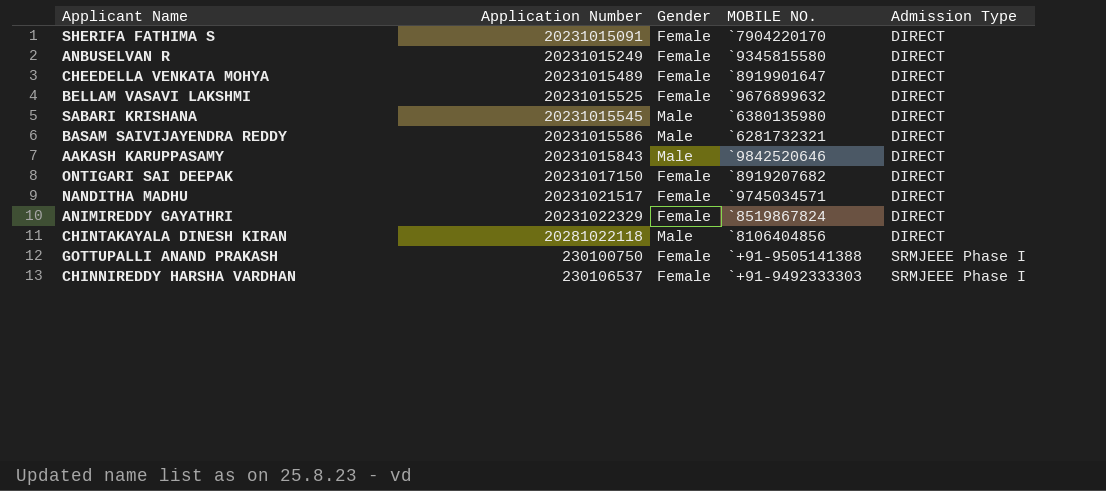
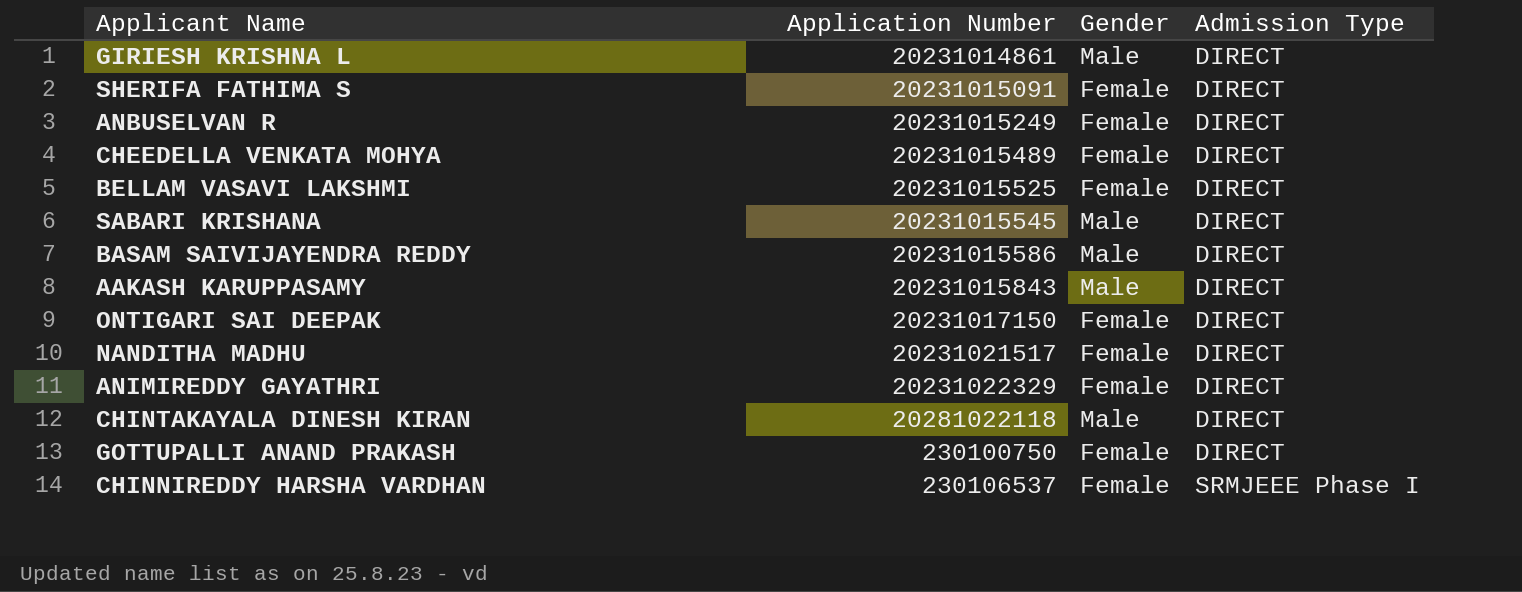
column MOBILE NO. | position: 4 -> none
row GIRIESH KRISHNA L: none -> 20231014861 | Male | DIRECT
GOTTUPALLI ANAND PRAKASH | Admission Type: SRMJEEE Phase I -> DIRECT

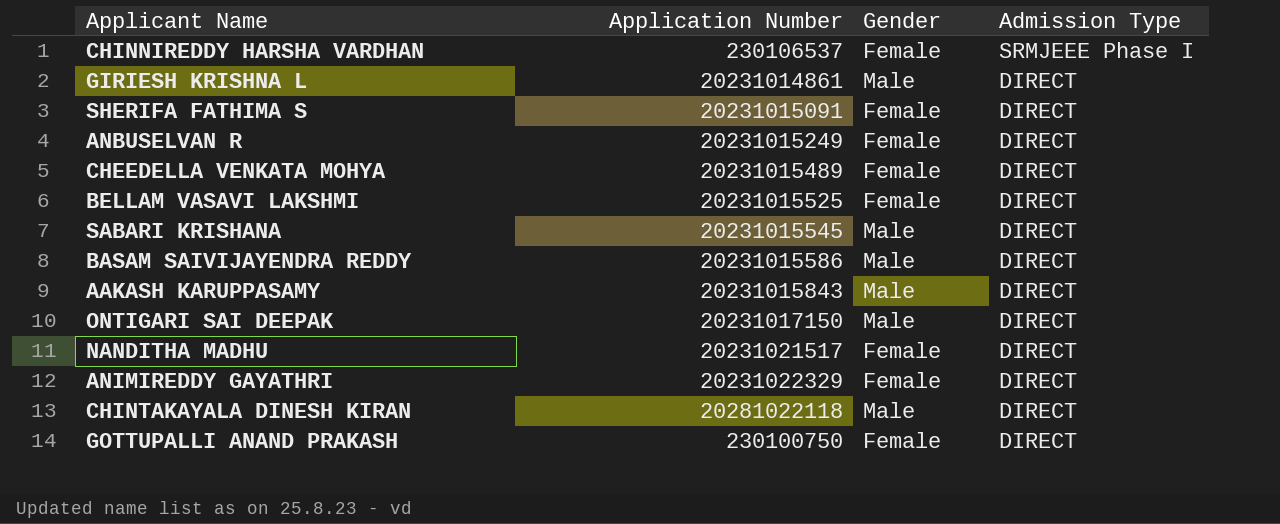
row order: Admission Type ascending -> Admission Type descending
ONTIGARI SAI DEEPAK | Gender: Female -> Male

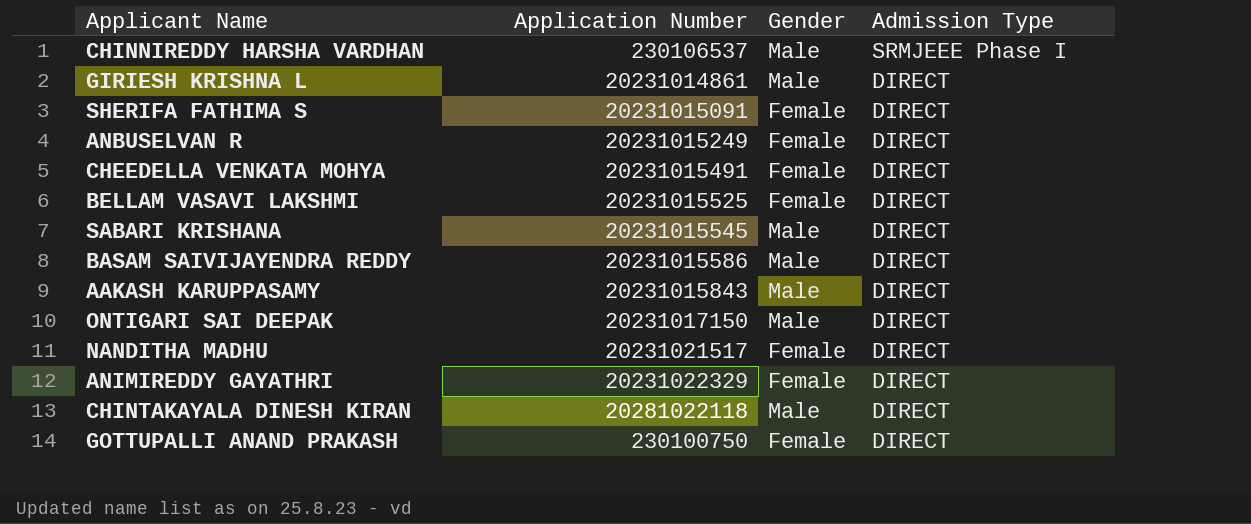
CHINNIREDDY HARSHA VARDHAN | Gender: Female -> Male
CHEEDELLA VENKATA MOHYA | Application Number: 20231015489 -> 20231015491

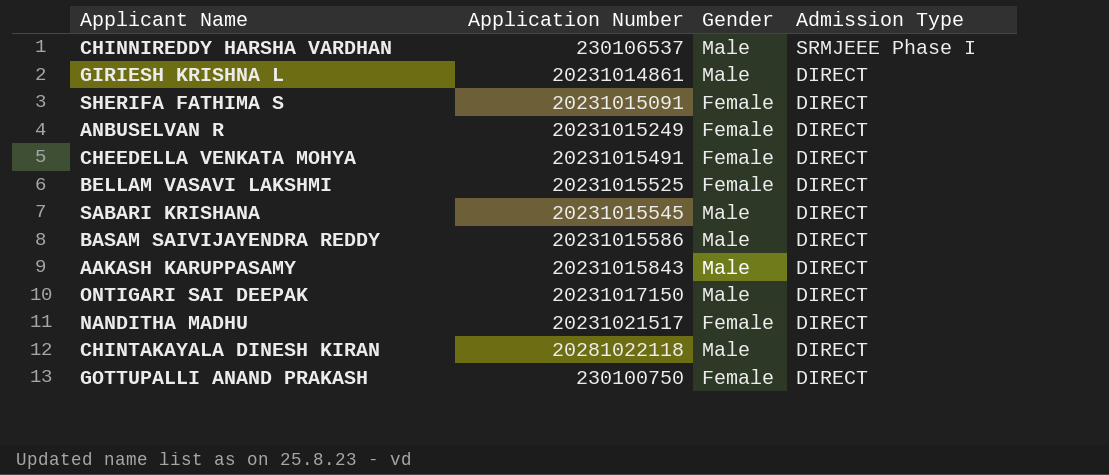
row ANIMIREDDY GAYATHRI: 20231022329 | Female | DIRECT -> none

